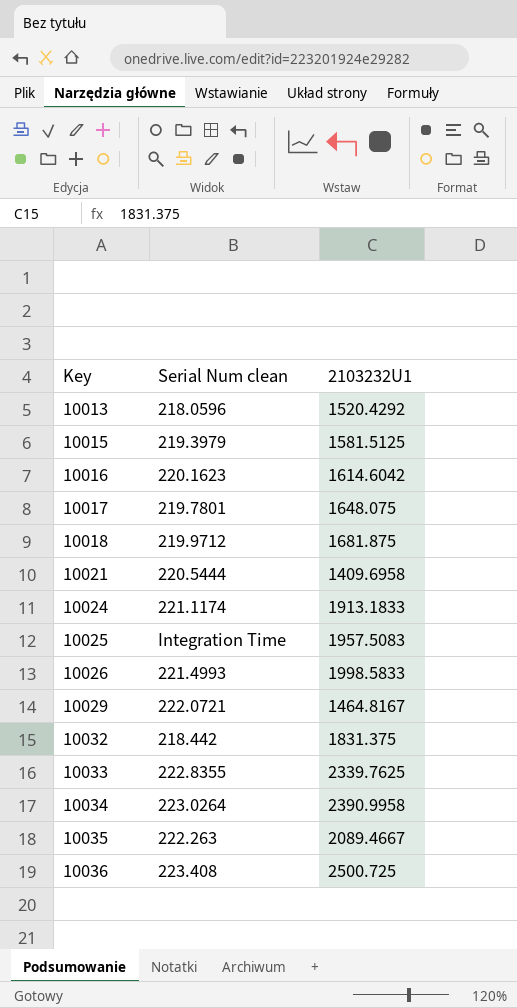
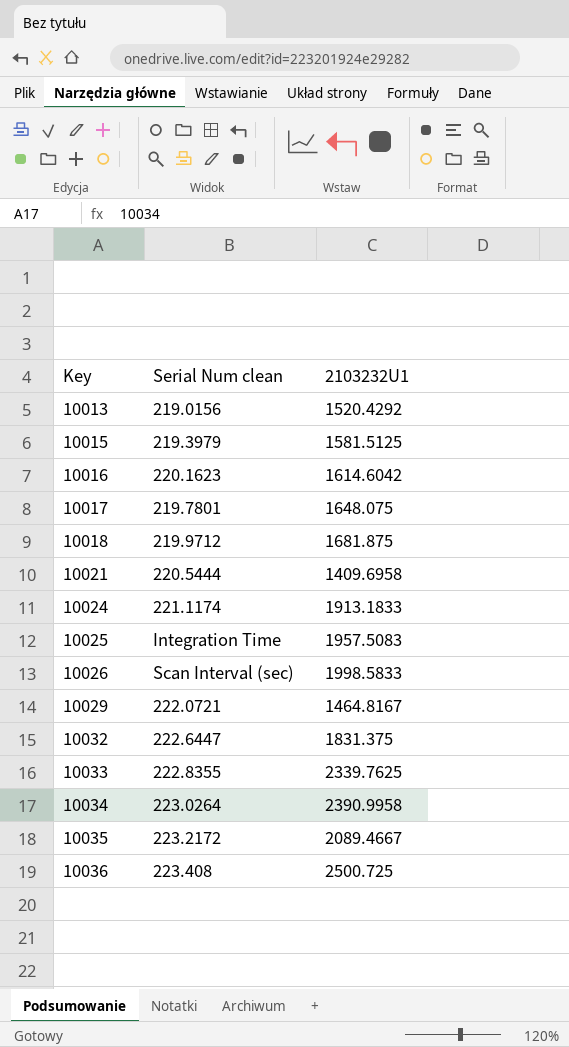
10013 | Serial Num clean: 218.0596 -> 219.0156
10026 | Serial Num clean: 221.4993 -> Scan Interval (sec)
10032 | Serial Num clean: 218.442 -> 222.6447
10035 | Serial Num clean: 222.263 -> 223.2172

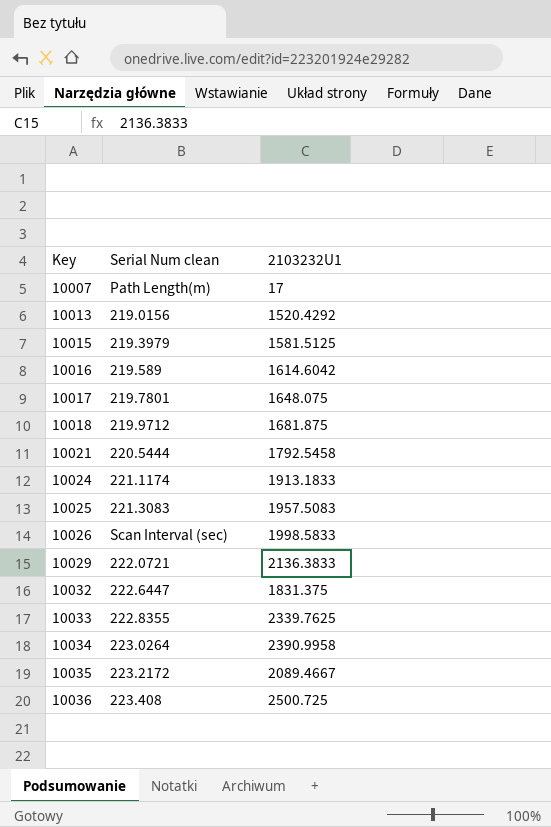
row 10007: none -> Path Length(m) | 17
10016 | Serial Num clean: 220.1623 -> 219.589
10021 | 2103232U1: 1409.6958 -> 1792.5458
10025 | Serial Num clean: Integration Time -> 221.3083
10029 | 2103232U1: 1464.8167 -> 2136.3833

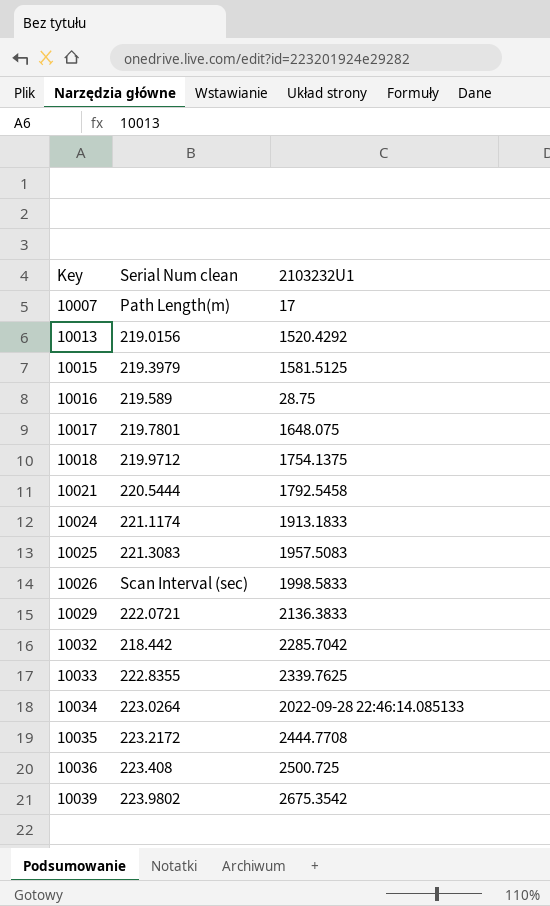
10016 | 2103232U1: 1614.6042 -> 28.75
10018 | 2103232U1: 1681.875 -> 1754.1375
10032 | Serial Num clean: 222.6447 -> 218.442
10032 | 2103232U1: 1831.375 -> 2285.7042
10034 | 2103232U1: 2390.9958 -> 2022-09-28 22:46:14.085133
10035 | 2103232U1: 2089.4667 -> 2444.7708
row 10039: none -> 223.9802 | 2675.3542

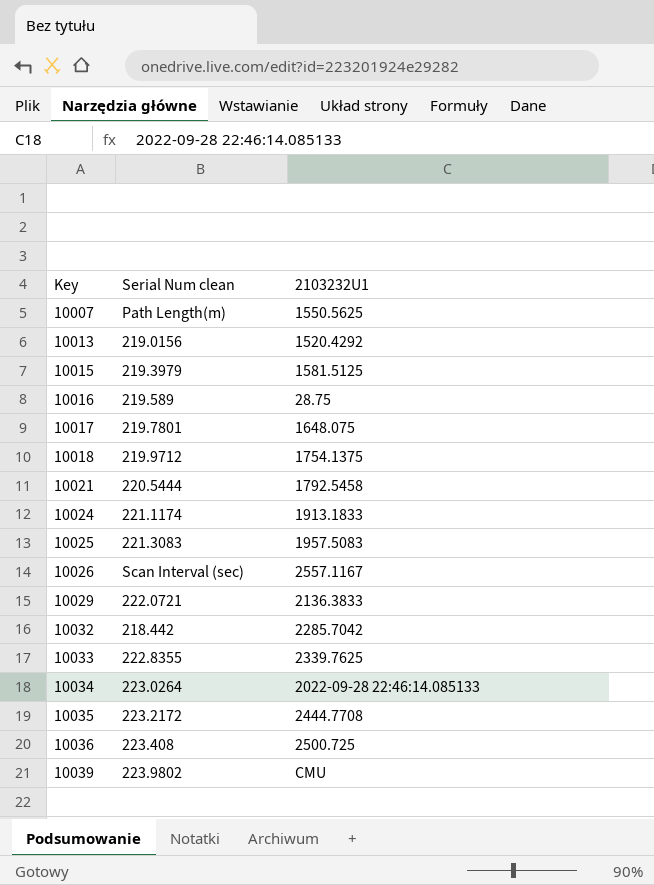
10007 | 2103232U1: 17 -> 1550.5625
10026 | 2103232U1: 1998.5833 -> 2557.1167
10039 | 2103232U1: 2675.3542 -> CMU

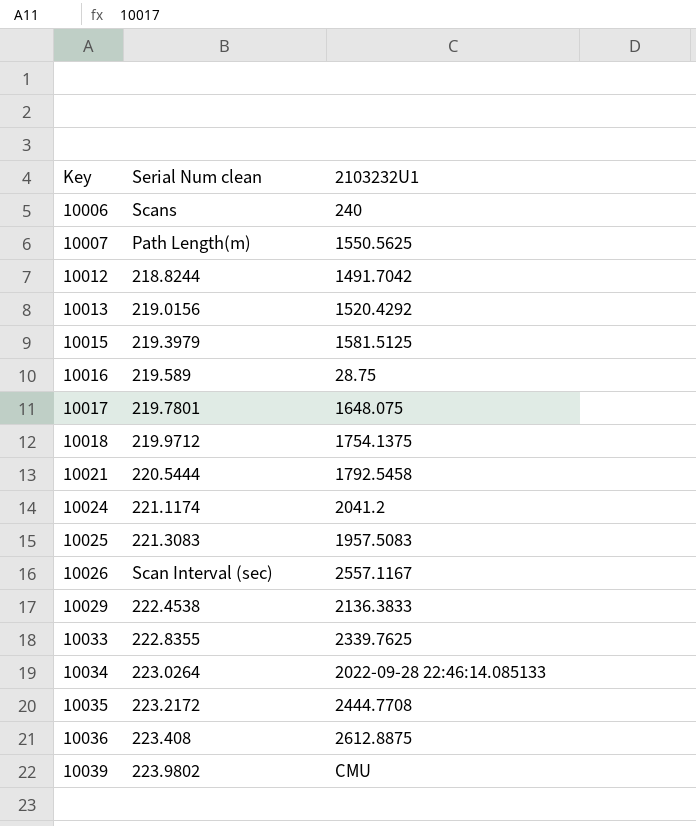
row 10032: 218.442 | 2285.7042 -> none
row 10006: none -> Scans | 240
row 10012: none -> 218.8244 | 1491.7042
10024 | 2103232U1: 1913.1833 -> 2041.2
10029 | Serial Num clean: 222.0721 -> 222.4538
10036 | 2103232U1: 2500.725 -> 2612.8875

